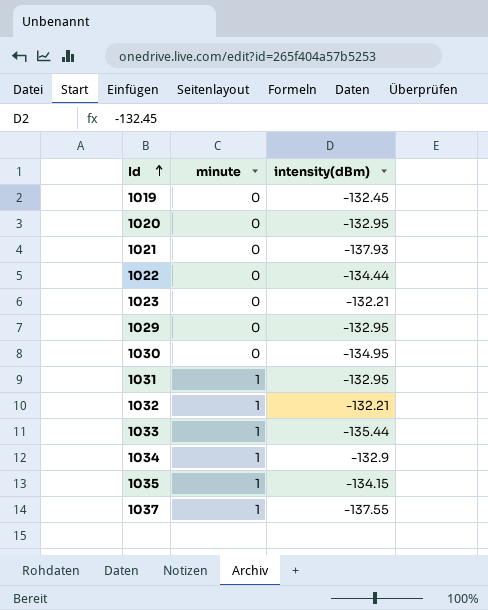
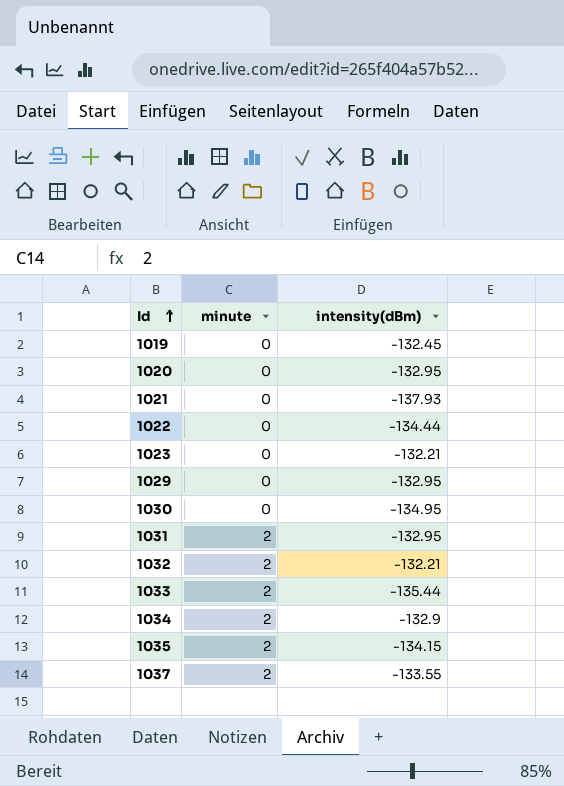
1031 | minute: 1 -> 2
1032 | minute: 1 -> 2
1033 | minute: 1 -> 2
1034 | minute: 1 -> 2
1035 | minute: 1 -> 2
1037 | minute: 1 -> 2
1037 | intensity(dBm): -137.55 -> -133.55

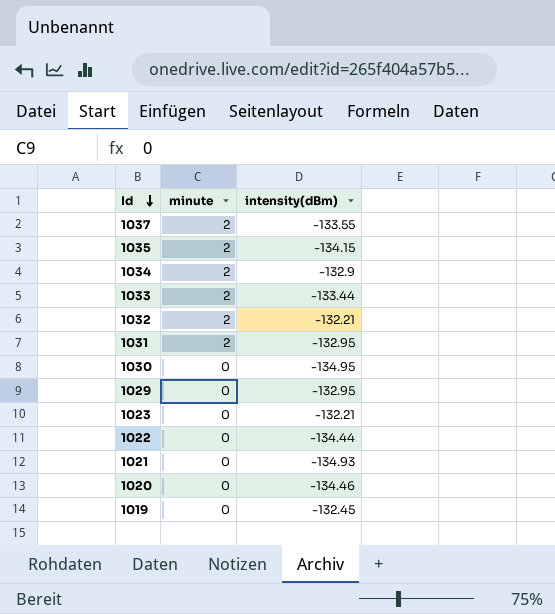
row order: Id ascending -> Id descending
1033 | intensity(dBm): -135.44 -> -133.44
1021 | intensity(dBm): -137.93 -> -134.93
1020 | intensity(dBm): -132.95 -> -134.46

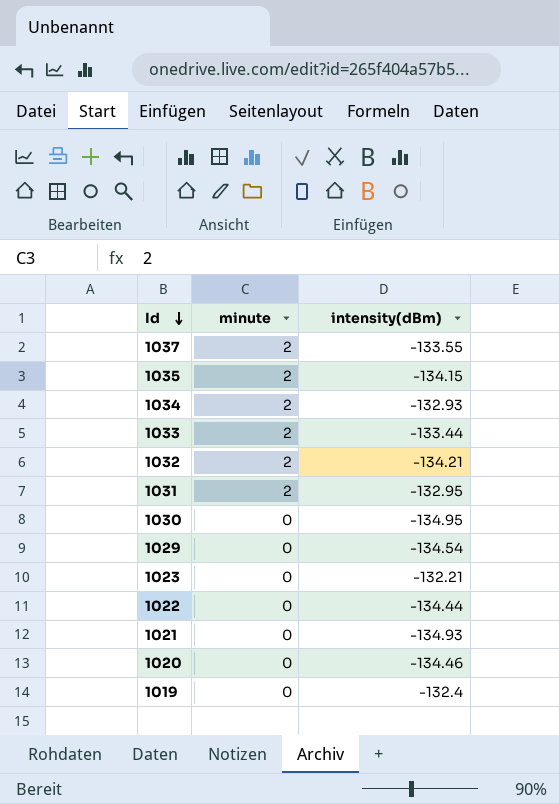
1034 | intensity(dBm): -132.9 -> -132.93
1032 | intensity(dBm): -132.21 -> -134.21
1029 | intensity(dBm): -132.95 -> -134.54
1019 | intensity(dBm): -132.45 -> -132.4

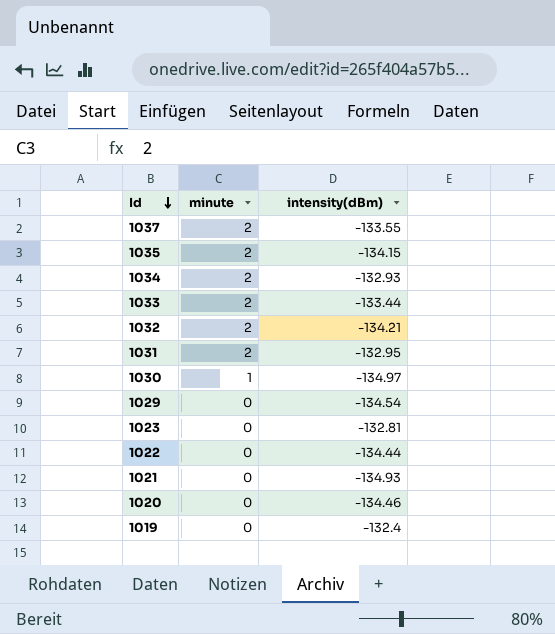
1030 | minute: 0 -> 1
1030 | intensity(dBm): -134.95 -> -134.97
1023 | intensity(dBm): -132.21 -> -132.81

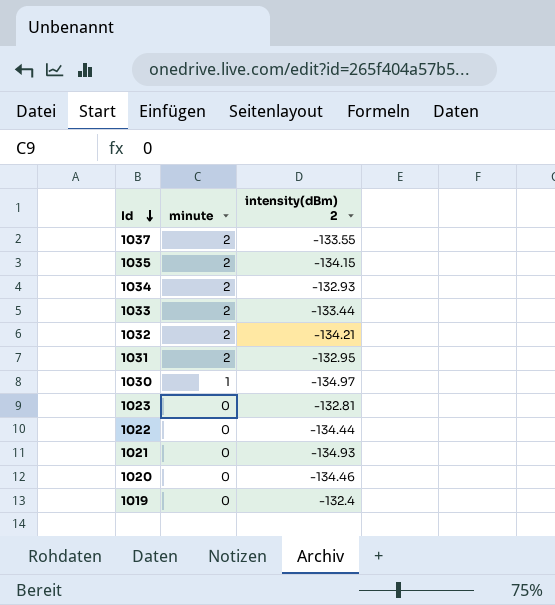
column name: intensity(dBm) -> intensity(dBm) 2
row 1029: 0 | -134.54 -> none

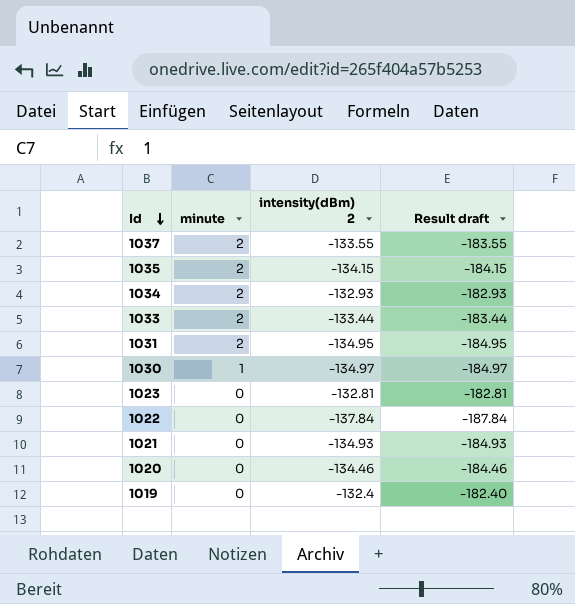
column Result draft | formula: none -> [intensity(dBm) 2] - 50
row 1032: 2 | -134.21 -> none
1031 | intensity(dBm) 2: -132.95 -> -134.95
1022 | intensity(dBm) 2: -134.44 -> -137.84

